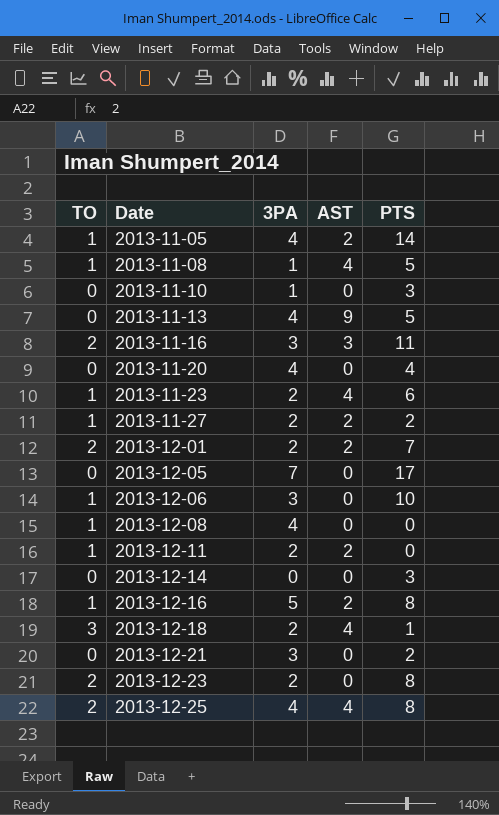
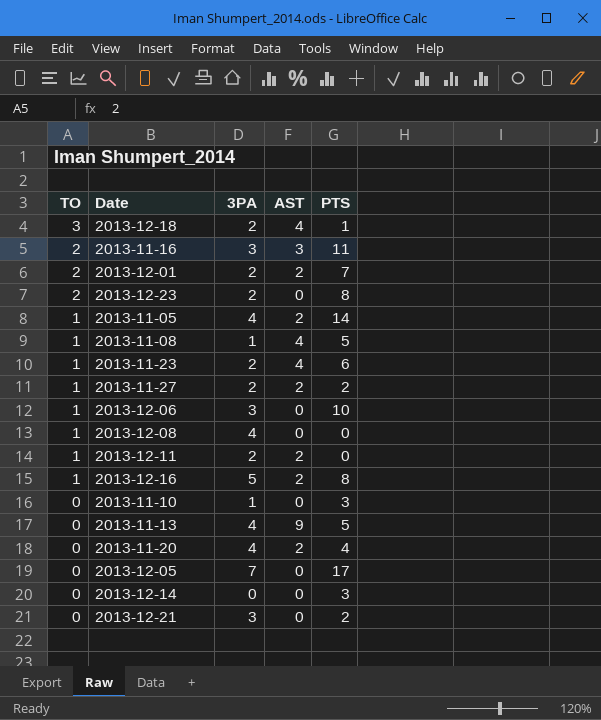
row order: Date ascending -> TO descending
row 2013-12-25: 2 | 4 | 4 | 8 -> none
2013-11-20 | AST: 0 -> 2

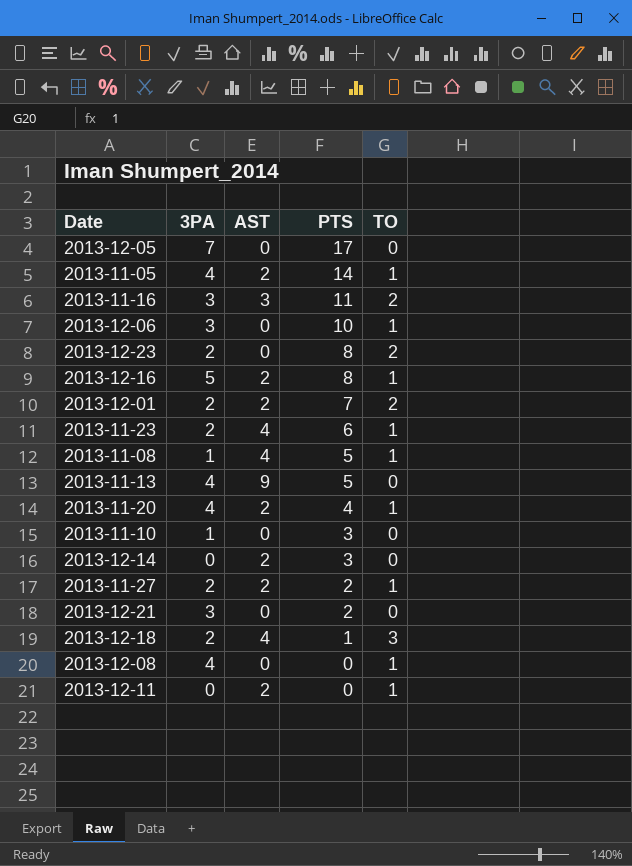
row order: TO descending -> PTS descending
column TO | position: 1 -> 5
2013-11-20 | TO: 0 -> 1
2013-12-14 | AST: 0 -> 2
2013-12-11 | 3PA: 2 -> 0

